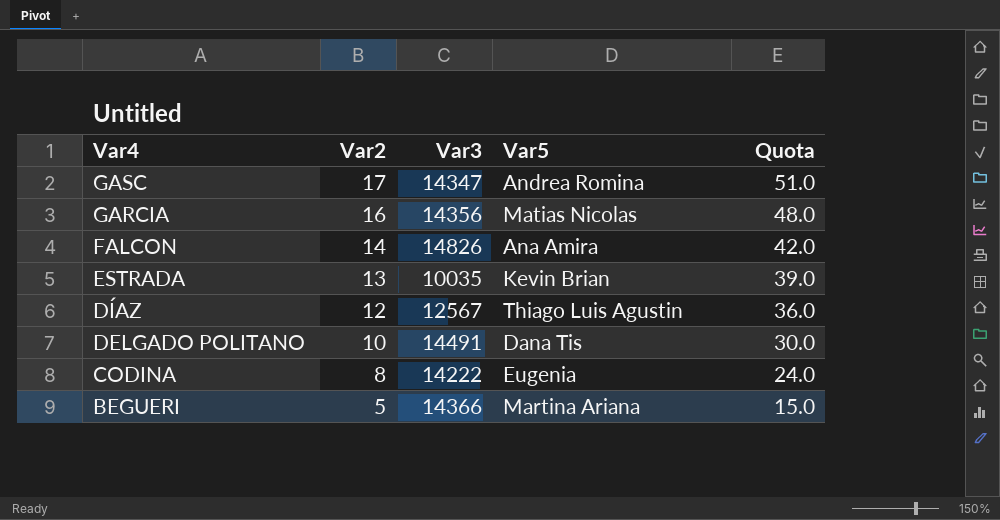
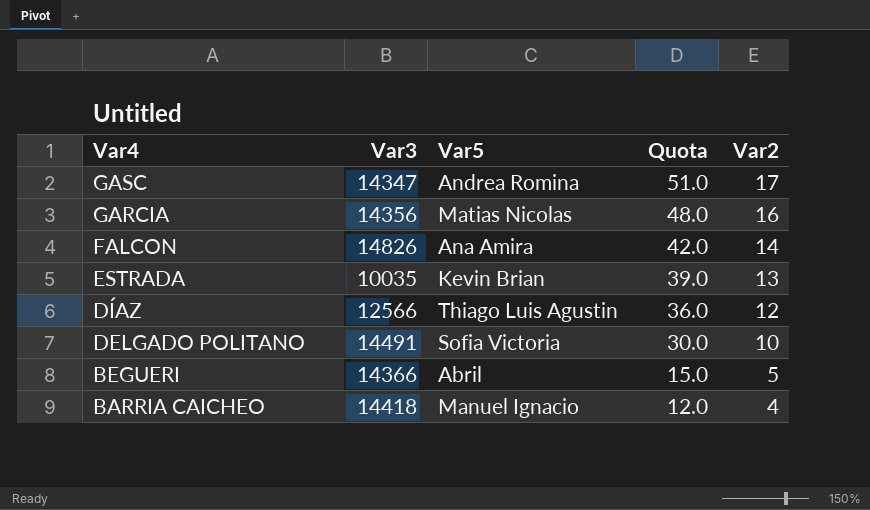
column Var2 | position: 2 -> 5
row CODINA: 8 | 14222 | Eugenia | 24.0 -> none
DÍAZ | Var3: 12567 -> 12566
DELGADO POLITANO | Var5: Dana Tis -> Sofia Victoria
BEGUERI | Var5: Martina Ariana -> Abril
row BARRIA CAICHEO: none -> 14418 | Manuel Ignacio | 12.0 | 4

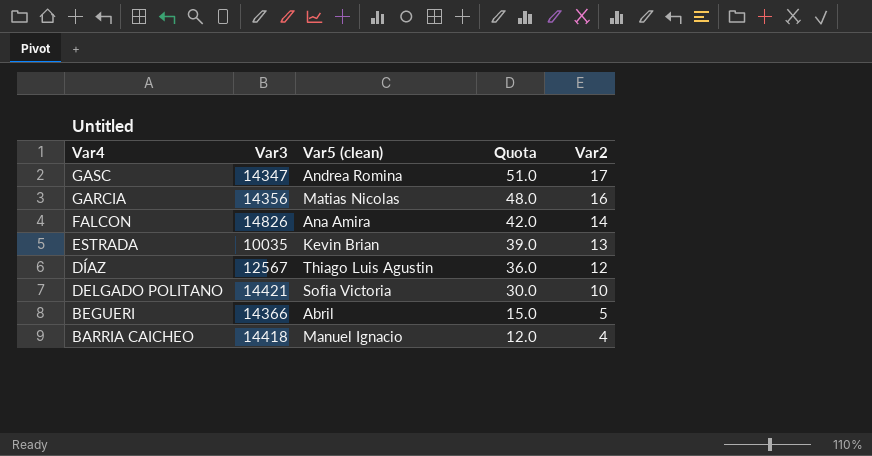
column name: Var5 -> Var5 (clean)
DÍAZ | Var3: 12566 -> 12567
DELGADO POLITANO | Var3: 14491 -> 14421

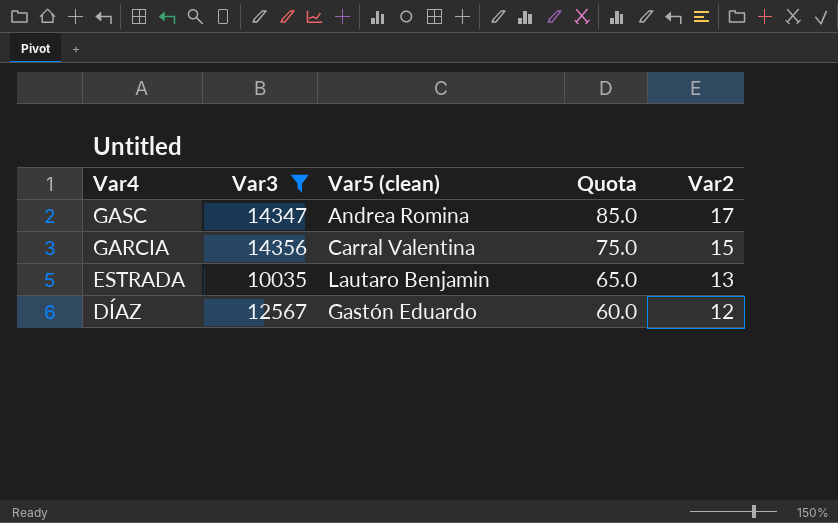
filter: none -> Var3 <= 14356
column Quota | formula: [Var2] * 3 -> [Var2] * 5
GARCIA | Var5 (clean): Matias Nicolas -> Carral Valentina
GARCIA | Var2: 16 -> 15
ESTRADA | Var5 (clean): Kevin Brian -> Lautaro Benjamin
DÍAZ | Var5 (clean): Thiago Luis Agustin -> Gastón Eduardo

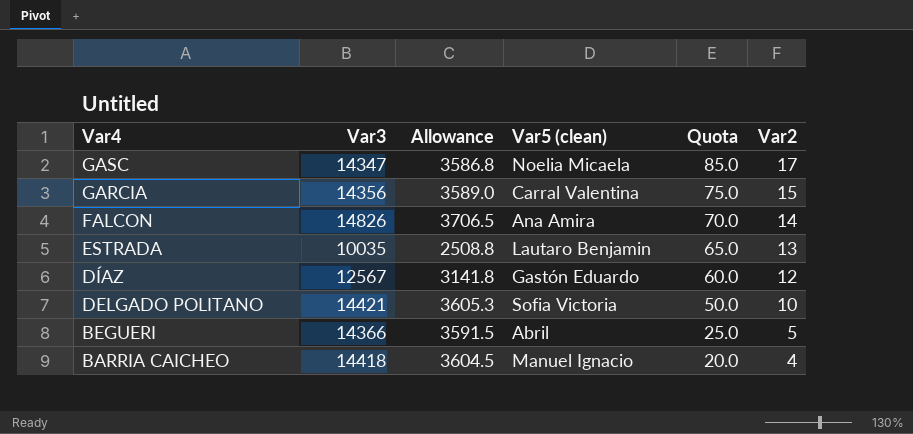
filter: Var3 <= 14356 -> none
column Allowance | formula: none -> [Var3] * 0.25
GASC | Var5 (clean): Andrea Romina -> Noelia Micaela

